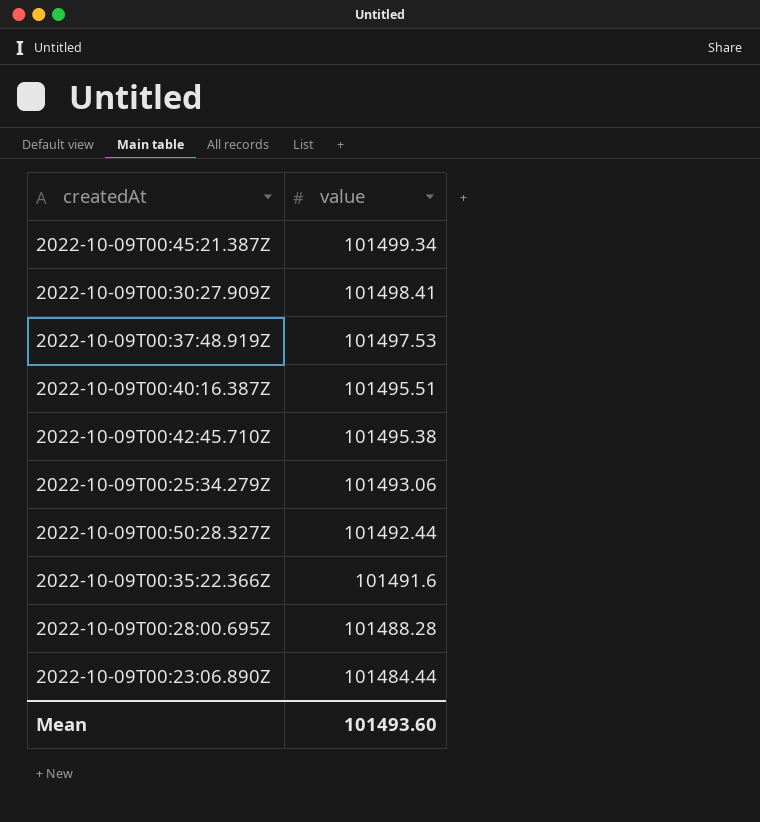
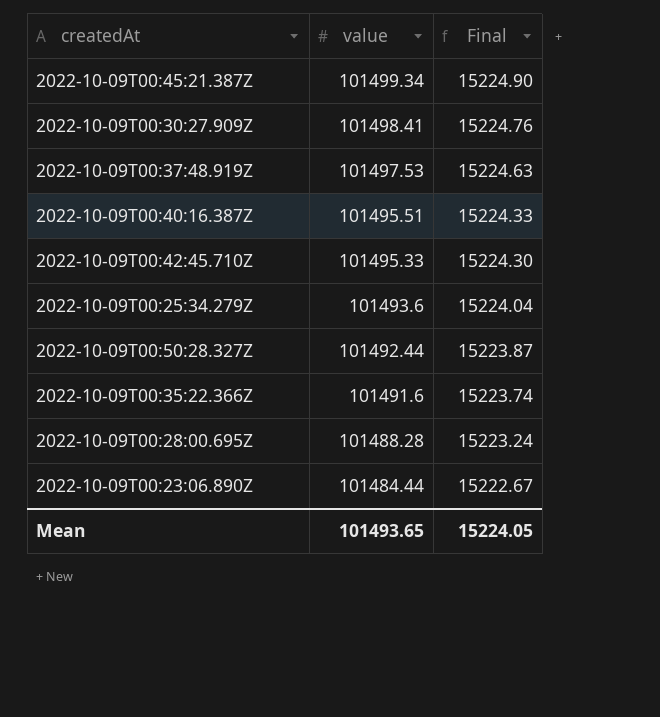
column Final | formula: none -> [value] * 0.15
2022-10-09T00:42:45.710Z | value: 101495.38 -> 101495.33
2022-10-09T00:25:34.279Z | value: 101493.06 -> 101493.6
Mean | value: 101493.60 -> 101493.65

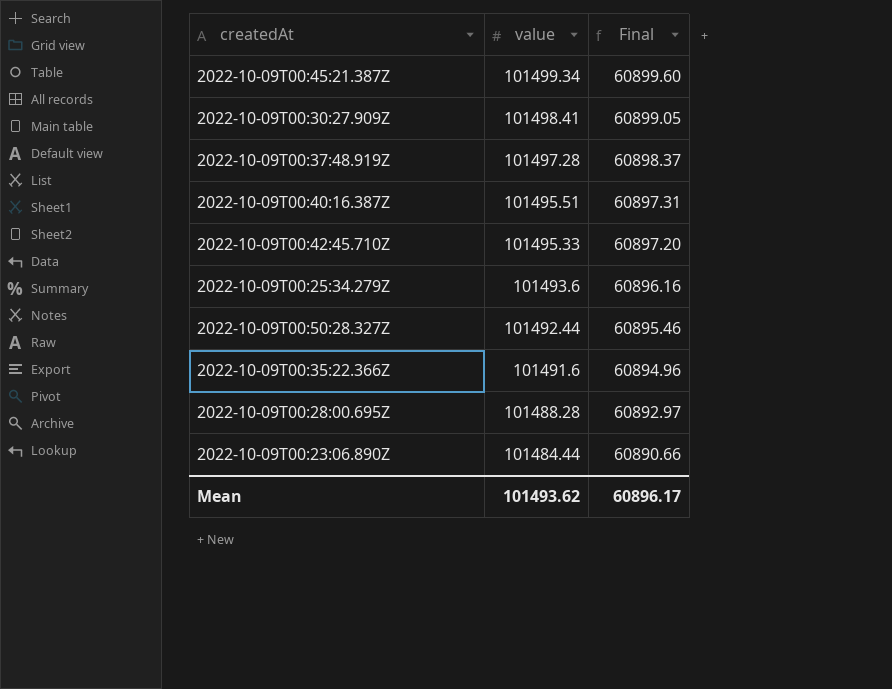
column Final | formula: [value] * 0.15 -> [value] * 0.6
2022-10-09T00:37:48.919Z | value: 101497.53 -> 101497.28
Mean | value: 101493.65 -> 101493.62
Mean | Final: 15224.05 -> 60896.17

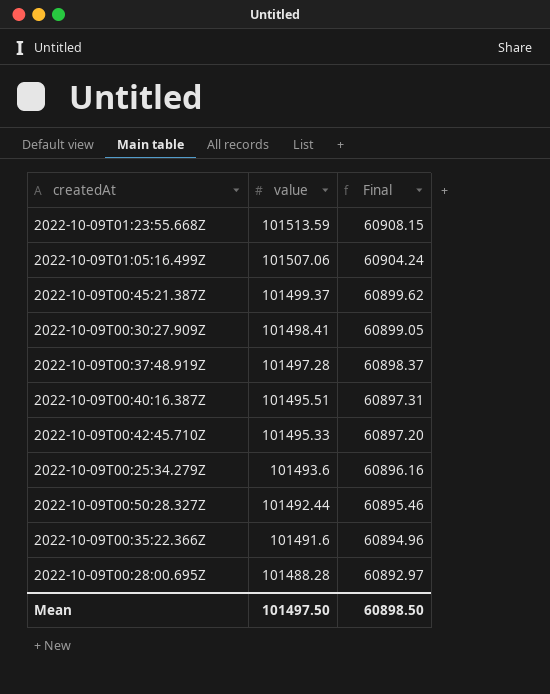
row 2022-10-09T00:23:06.890Z: 101484.44 | 60890.66 -> none
row 2022-10-09T01:23:55.668Z: none -> 101513.59 | 60908.15
row 2022-10-09T01:05:16.499Z: none -> 101507.06 | 60904.24
2022-10-09T00:45:21.387Z | value: 101499.34 -> 101499.37
2022-10-09T00:45:21.387Z | Final: 60899.60 -> 60899.62
Mean | value: 101493.62 -> 101497.50
Mean | Final: 60896.17 -> 60898.50

